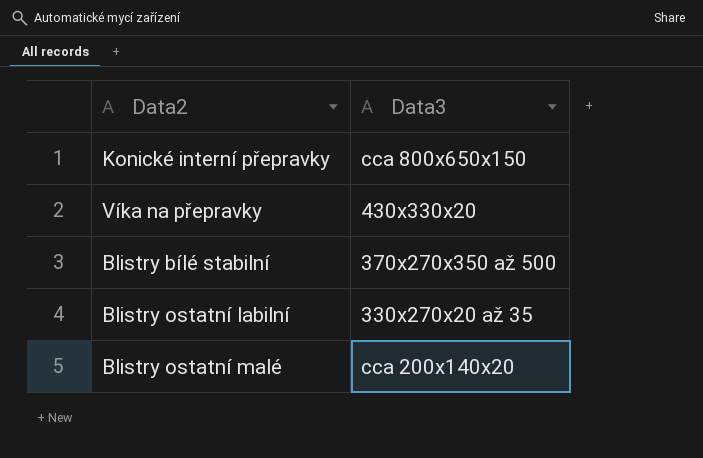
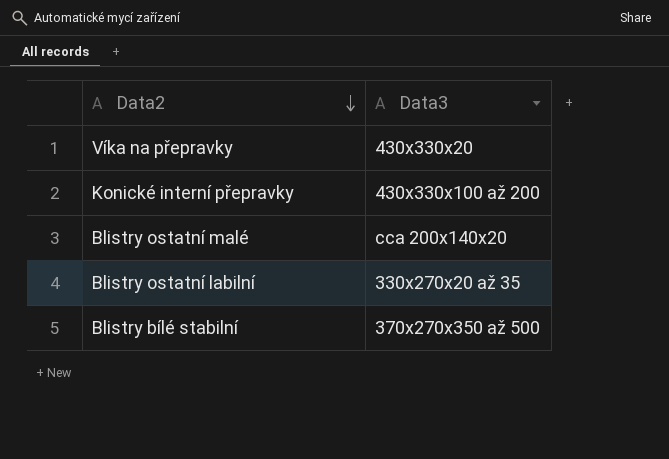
row order: none -> Data2 descending
Konické interní přepravky | Data3: cca 800x650x150 -> 430x330x100 až 200

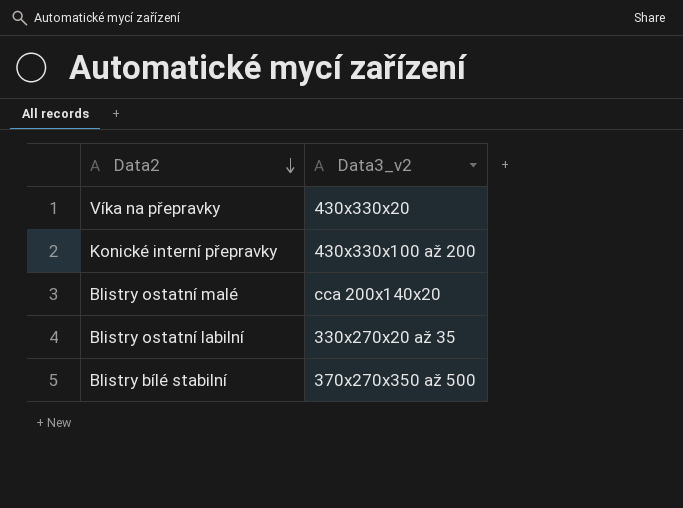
column name: Data3 -> Data3_v2

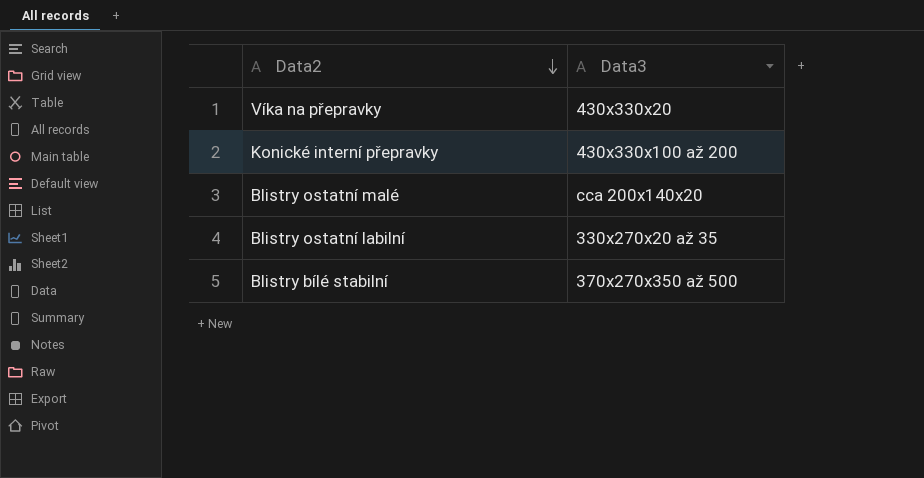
column name: Data3_v2 -> Data3

